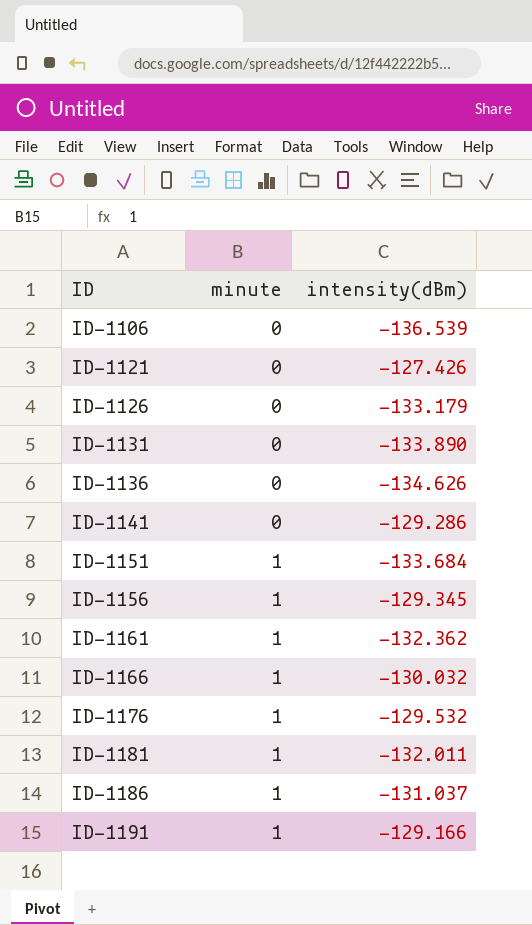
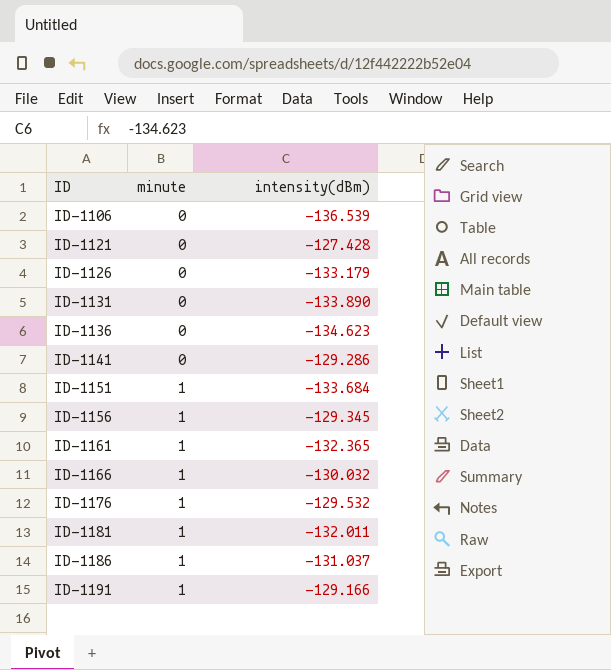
ID-1121 | intensity(dBm): -127.426 -> -127.428
ID-1136 | intensity(dBm): -134.626 -> -134.623
ID-1161 | intensity(dBm): -132.362 -> -132.365

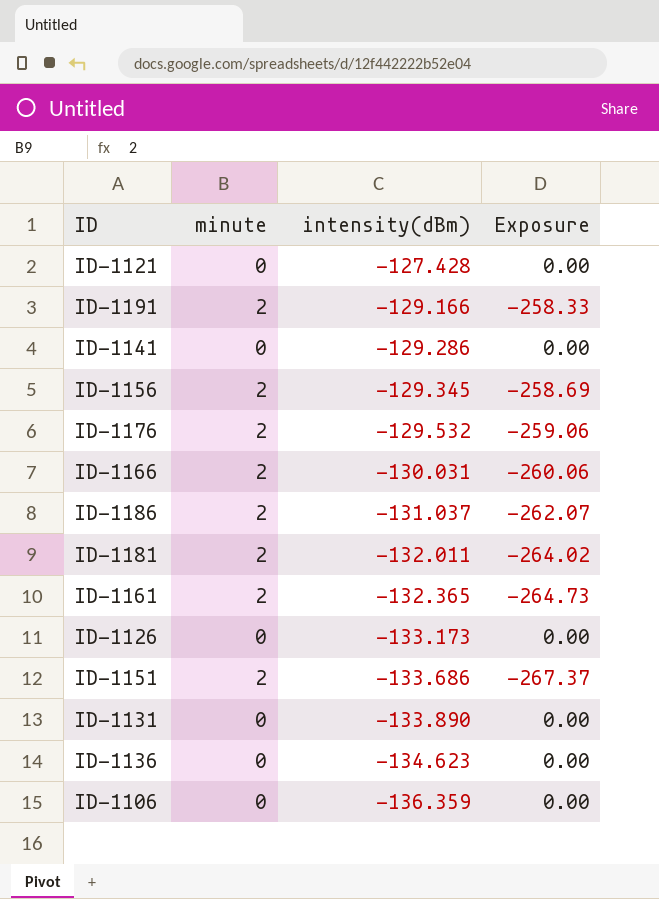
row order: ID ascending -> intensity(dBm) descending
column Exposure | formula: none -> [minute] * [intensity(dBm)]
ID-1191 | minute: 1 -> 2
ID-1156 | minute: 1 -> 2
ID-1176 | minute: 1 -> 2
ID-1166 | minute: 1 -> 2
ID-1166 | intensity(dBm): -130.032 -> -130.031
ID-1186 | minute: 1 -> 2
ID-1181 | minute: 1 -> 2
ID-1161 | minute: 1 -> 2
ID-1126 | intensity(dBm): -133.179 -> -133.173
ID-1151 | minute: 1 -> 2
ID-1151 | intensity(dBm): -133.684 -> -133.686
ID-1106 | intensity(dBm): -136.539 -> -136.359

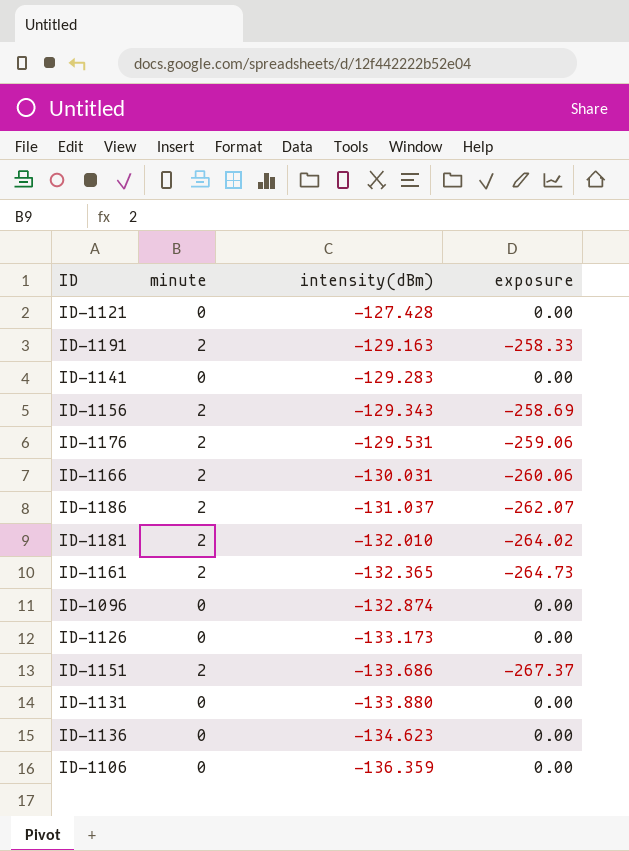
column name: Exposure -> exposure
ID-1191 | intensity(dBm): -129.166 -> -129.163
ID-1141 | intensity(dBm): -129.286 -> -129.283
ID-1156 | intensity(dBm): -129.345 -> -129.343
ID-1176 | intensity(dBm): -129.532 -> -129.531
ID-1181 | intensity(dBm): -132.011 -> -132.010
row ID-1096: none -> 0 | -132.874 | 0.00
ID-1131 | intensity(dBm): -133.890 -> -133.880

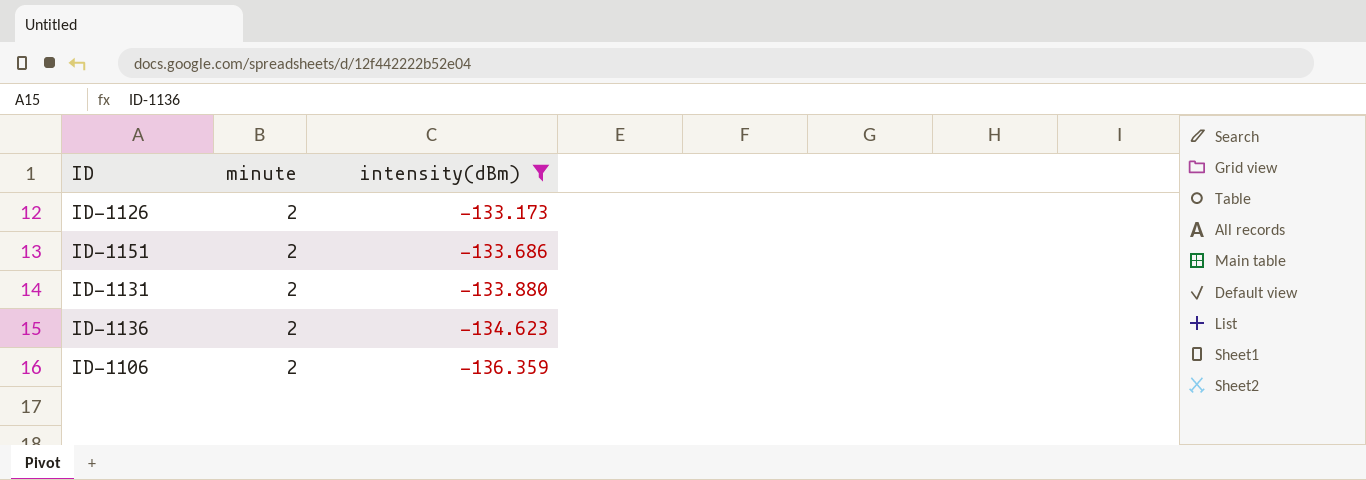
filter: none -> intensity(dBm) <= -133.173
column exposure | formula: [minute] * [intensity(dBm)] -> none
ID-1126 | minute: 0 -> 2
ID-1131 | minute: 0 -> 2
ID-1136 | minute: 0 -> 2
ID-1106 | minute: 0 -> 2

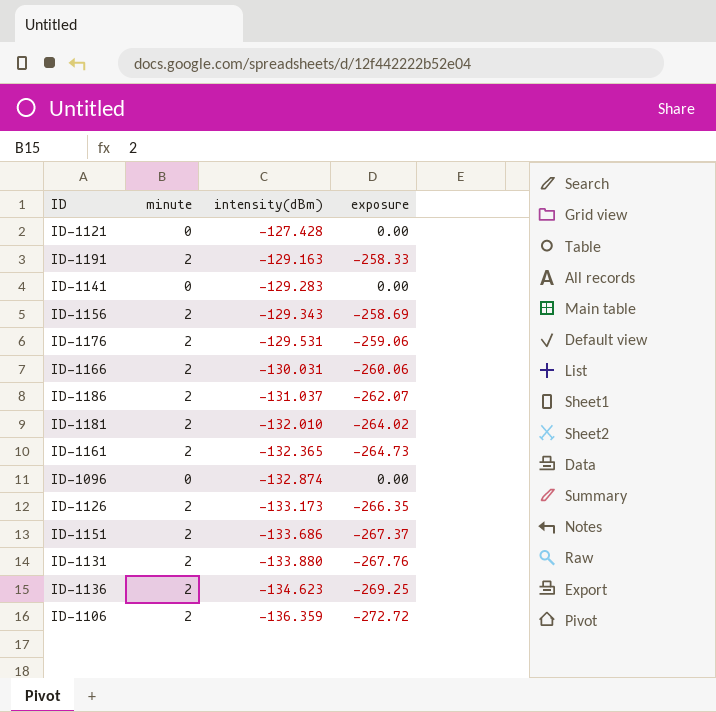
filter: intensity(dBm) <= -133.173 -> none
column exposure | formula: none -> [minute] * [intensity(dBm)]

